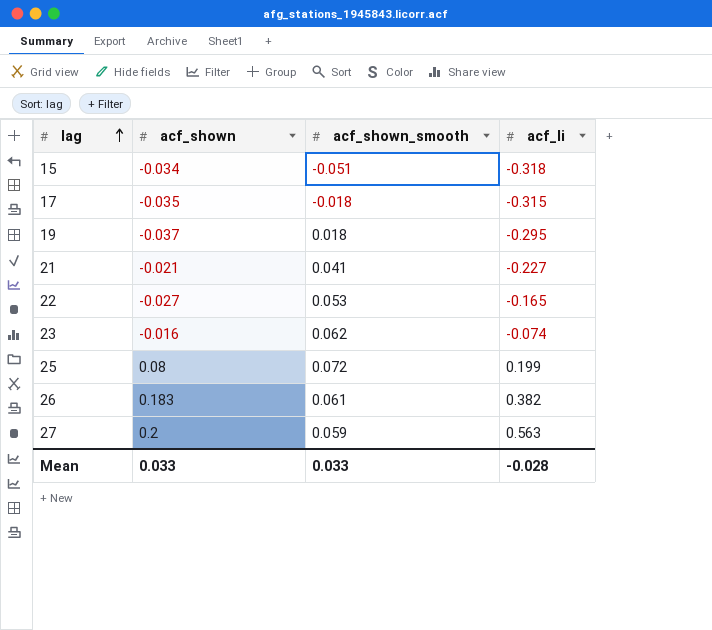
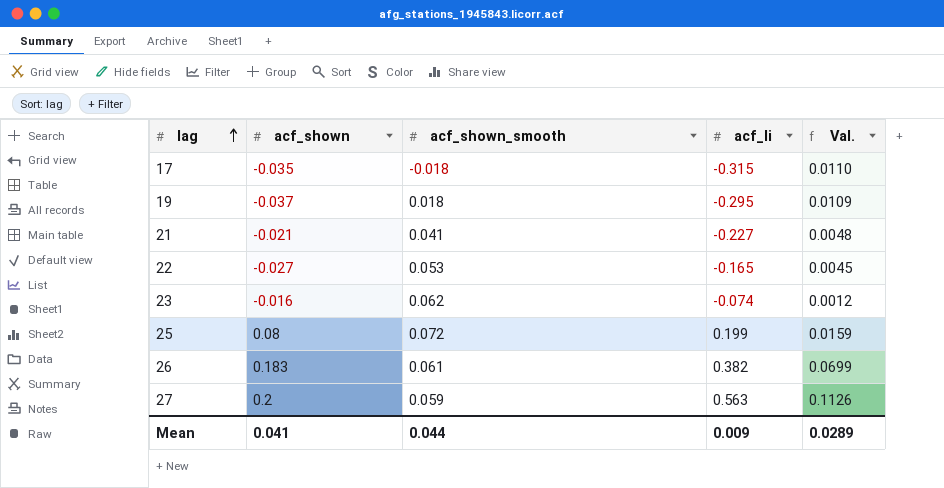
column Val. | formula: none -> [acf_shown] * [acf_li]
row 15: -0.034 | -0.051 | -0.318 -> none
Mean | acf_shown: 0.033 -> 0.041
Mean | acf_shown_smooth: 0.033 -> 0.044
Mean | acf_li: -0.028 -> 0.009

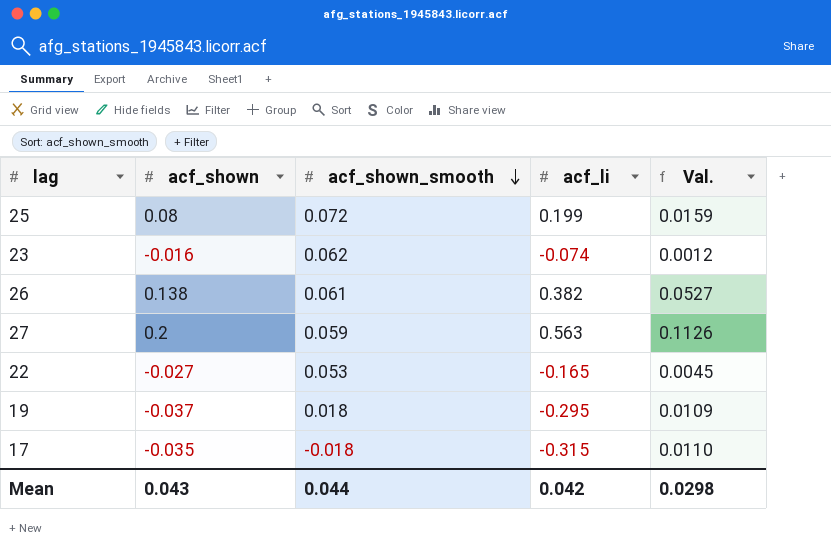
row order: lag ascending -> acf_shown_smooth descending
row 21: -0.021 | 0.041 | -0.227 | 0.0048 -> none
26 | acf_shown: 0.183 -> 0.138
26 | Val.: 0.0699 -> 0.0527
Mean | acf_shown: 0.041 -> 0.043
Mean | acf_li: 0.009 -> 0.042
Mean | Val.: 0.0289 -> 0.0298

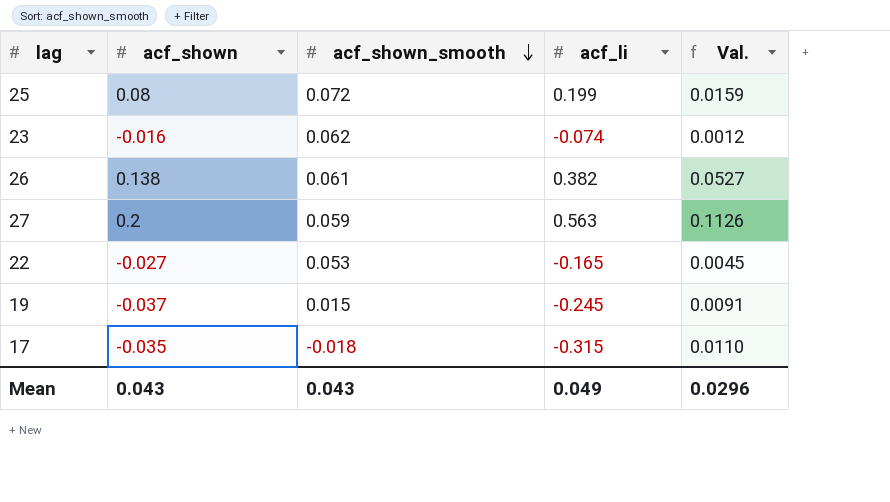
19 | acf_shown_smooth: 0.018 -> 0.015
19 | acf_li: -0.295 -> -0.245
19 | Val.: 0.0109 -> 0.0091
Mean | acf_shown_smooth: 0.044 -> 0.043
Mean | acf_li: 0.042 -> 0.049
Mean | Val.: 0.0298 -> 0.0296

